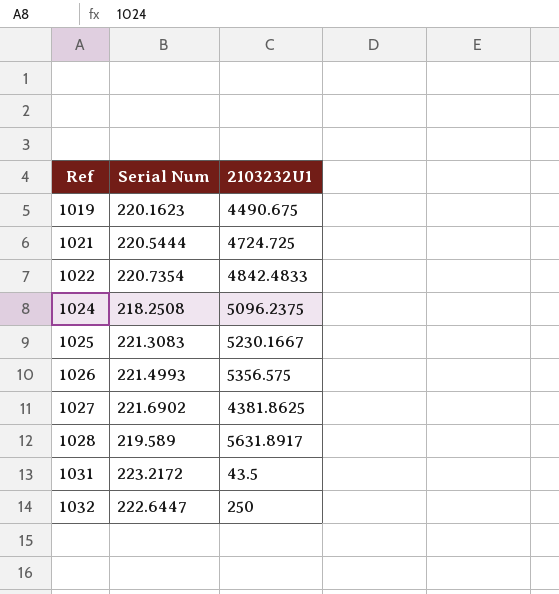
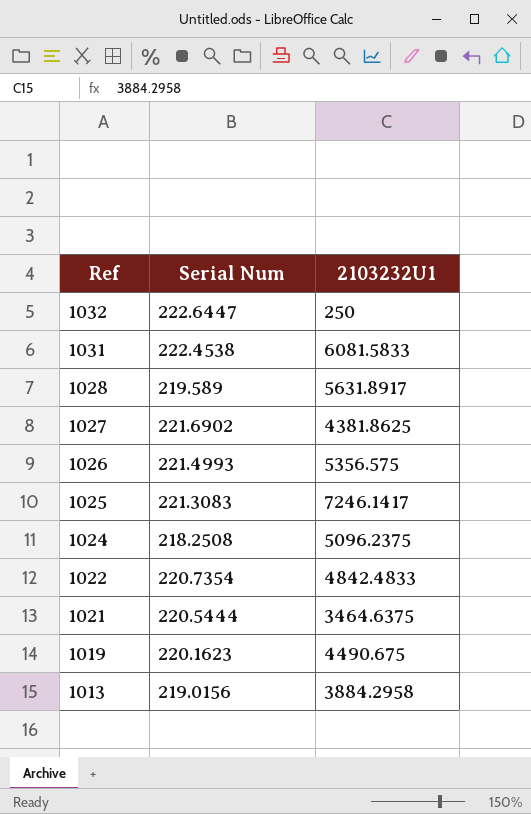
row order: Ref ascending -> Ref descending
1031 | Serial Num: 223.2172 -> 222.4538
1031 | 2103232U1: 43.5 -> 6081.5833
1025 | 2103232U1: 5230.1667 -> 7246.1417
1021 | 2103232U1: 4724.725 -> 3464.6375
row 1013: none -> 219.0156 | 3884.2958

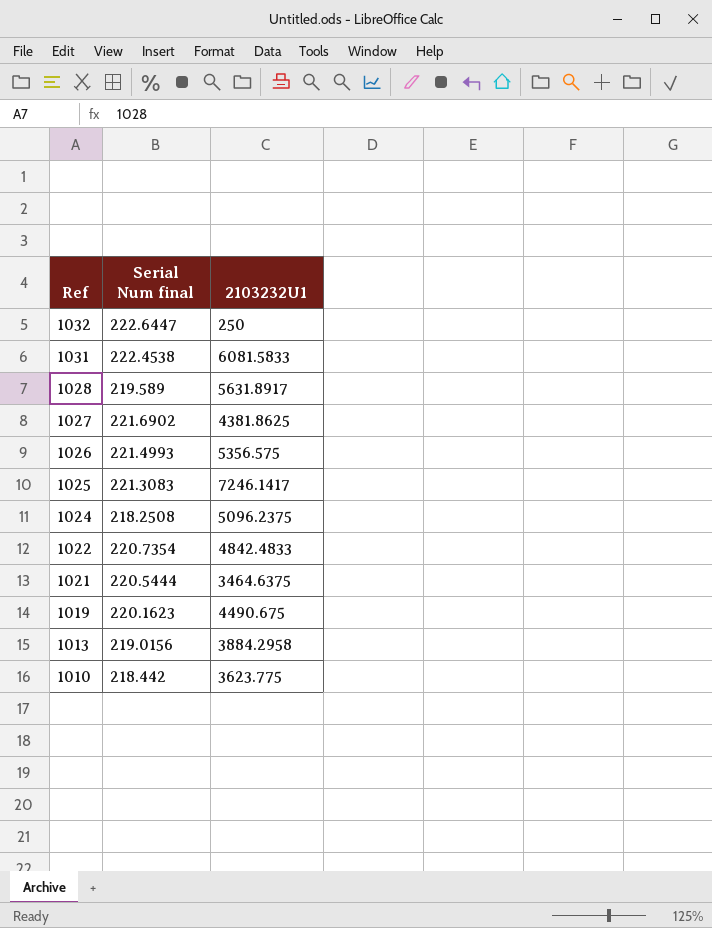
column name: Serial Num -> Serial Num final
row 1010: none -> 218.442 | 3623.775

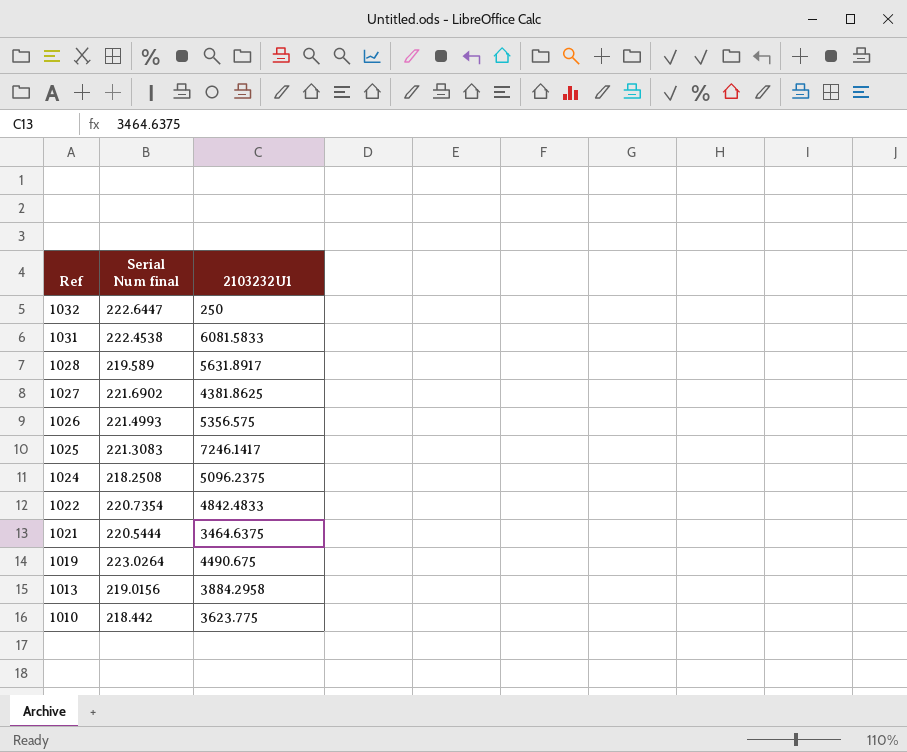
1019 | Serial Num final: 220.1623 -> 223.0264

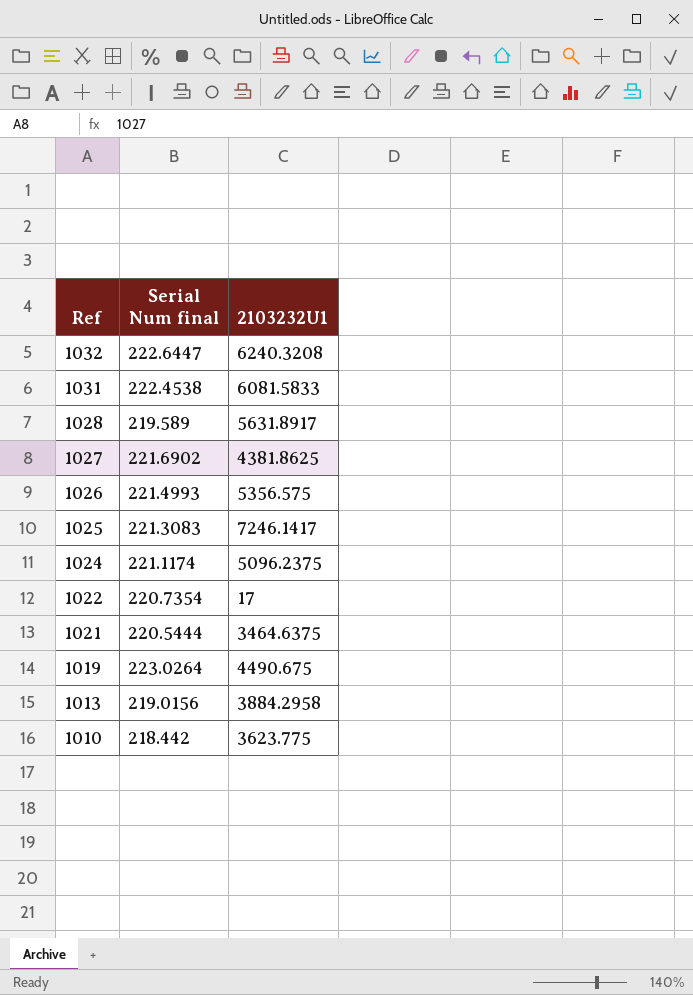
1032 | 2103232U1: 250 -> 6240.3208
1024 | Serial Num final: 218.2508 -> 221.1174
1022 | 2103232U1: 4842.4833 -> 17

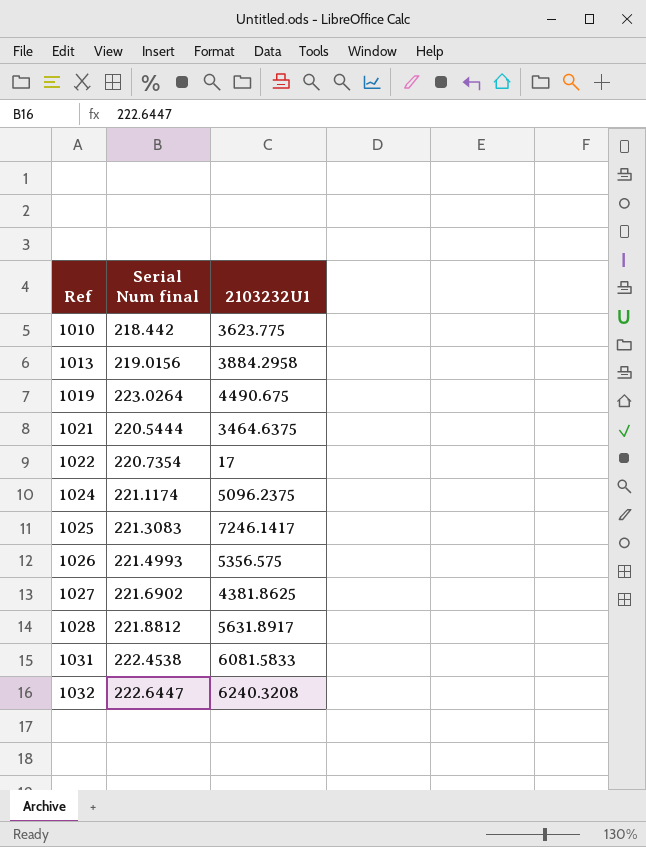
row order: Ref descending -> Ref ascending
1028 | Serial Num final: 219.589 -> 221.8812

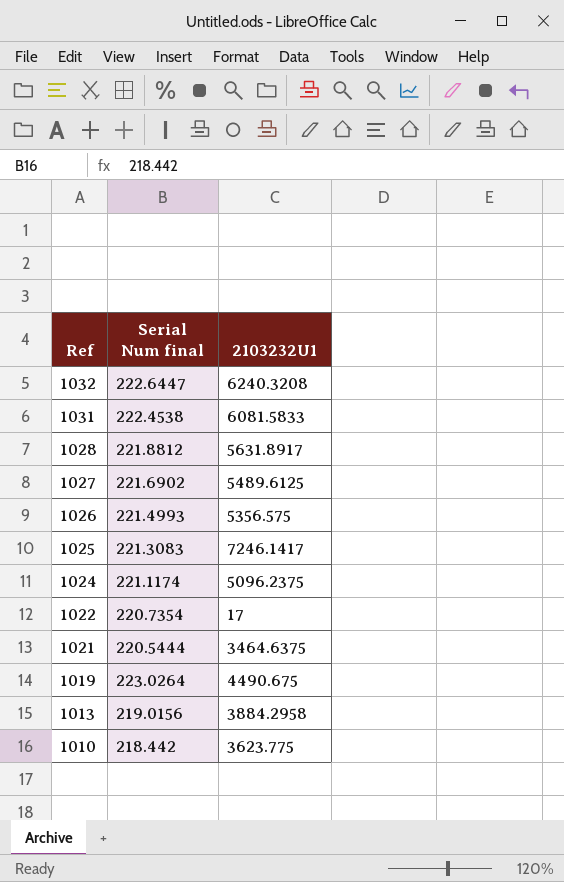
row order: Ref ascending -> Ref descending
1027 | 2103232U1: 4381.8625 -> 5489.6125

